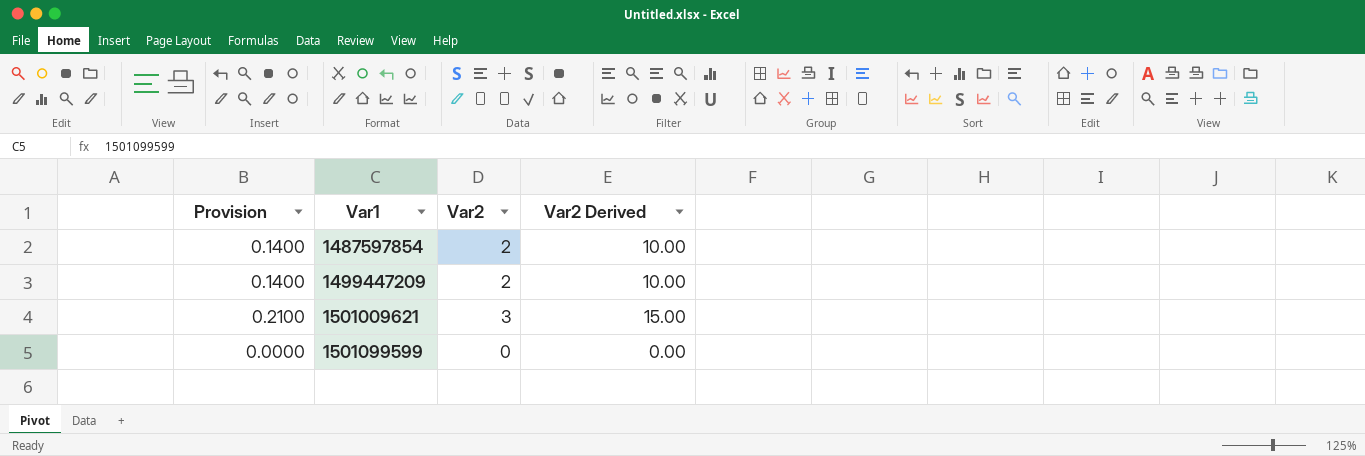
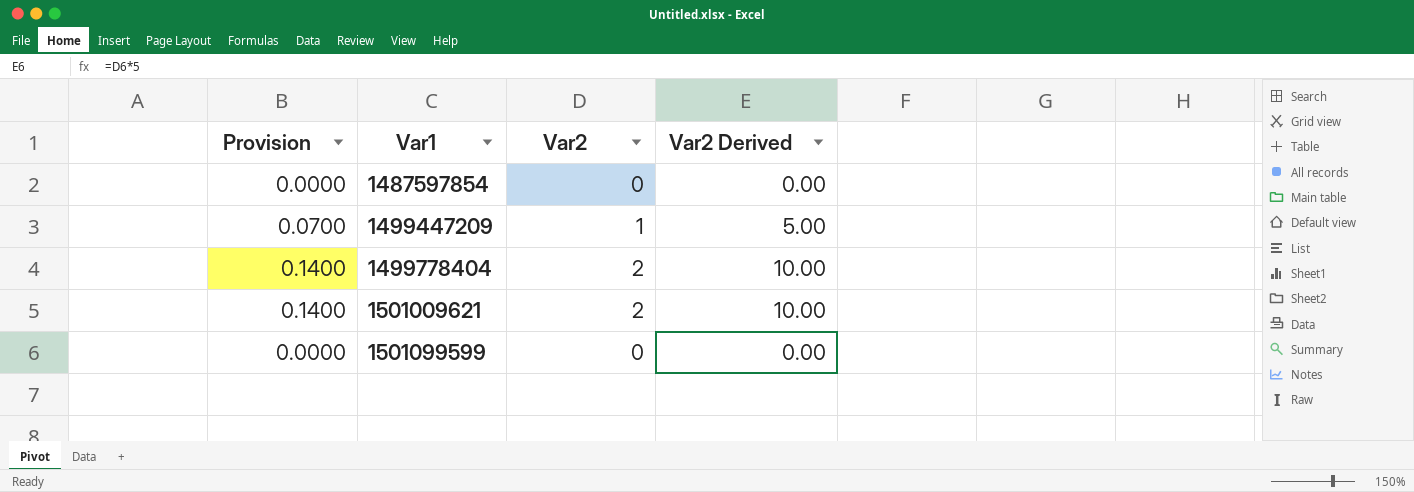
1487597854 | Provision: 0.1400 -> 0.0000
1487597854 | Var2: 2 -> 0
1487597854 | Var2 Derived: 10.00 -> 0.00
1499447209 | Provision: 0.1400 -> 0.0700
1499447209 | Var2: 2 -> 1
1499447209 | Var2 Derived: 10.00 -> 5.00
row 1499778404: none -> 0.1400 | 2 | 10.00
1501009621 | Provision: 0.2100 -> 0.1400
1501009621 | Var2: 3 -> 2
1501009621 | Var2 Derived: 15.00 -> 10.00

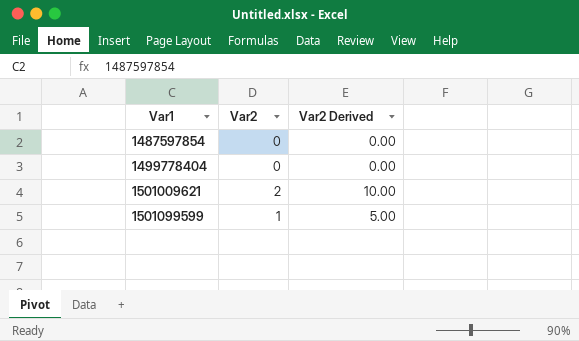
column Provision | formula: [Var2] * 0.07 -> none
row 1499447209: 0.0700 | 1 | 5.00 -> none
1499778404 | Var2: 2 -> 0
1499778404 | Var2 Derived: 10.00 -> 0.00
1501099599 | Var2: 0 -> 1
1501099599 | Var2 Derived: 0.00 -> 5.00

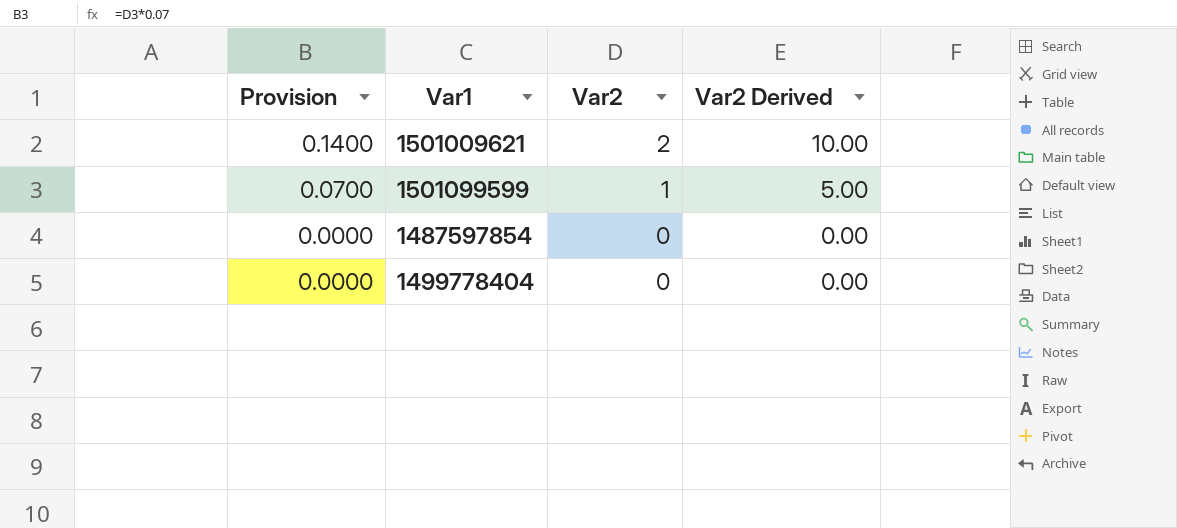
row order: Var1 ascending -> Provision descending
column Provision | formula: none -> [Var2] * 0.07

